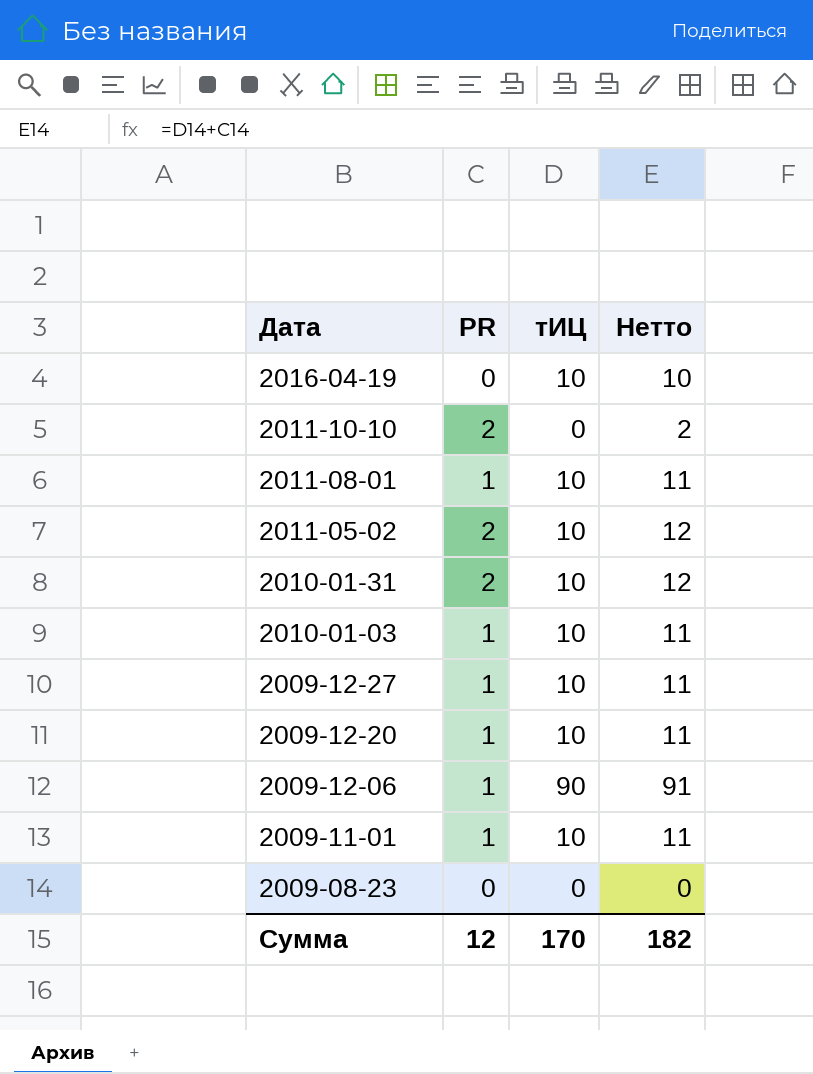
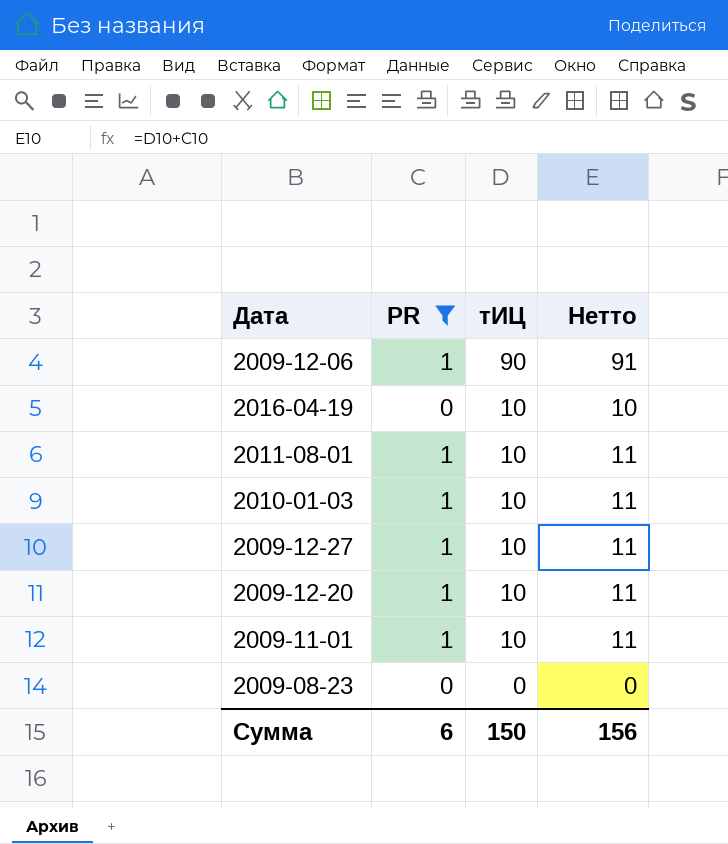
filter: none -> PR != 2
row order: Дата descending -> тИЦ descending
Сумма | PR: 12 -> 6
Сумма | тИЦ: 170 -> 150
Сумма | Нетто: 182 -> 156

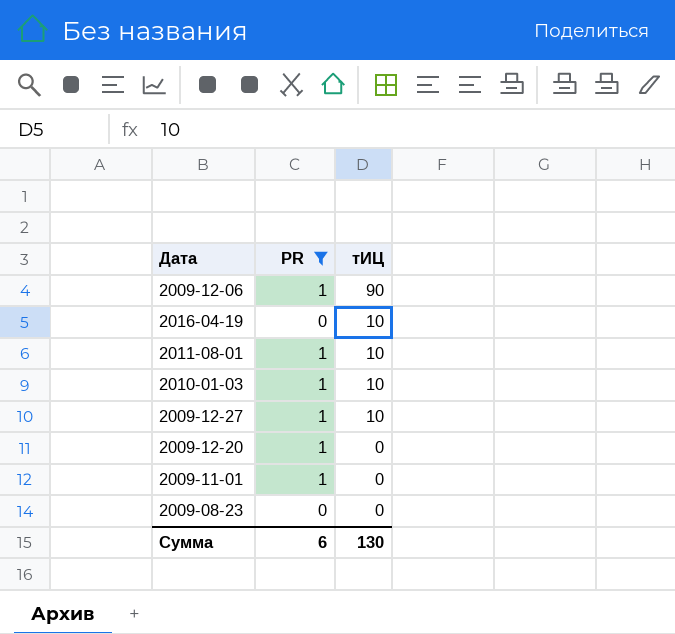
column Нетто | formula: [PR] + [тИЦ] -> none
2009-12-20 | тИЦ: 10 -> 0
2009-11-01 | тИЦ: 10 -> 0
Сумма | тИЦ: 150 -> 130

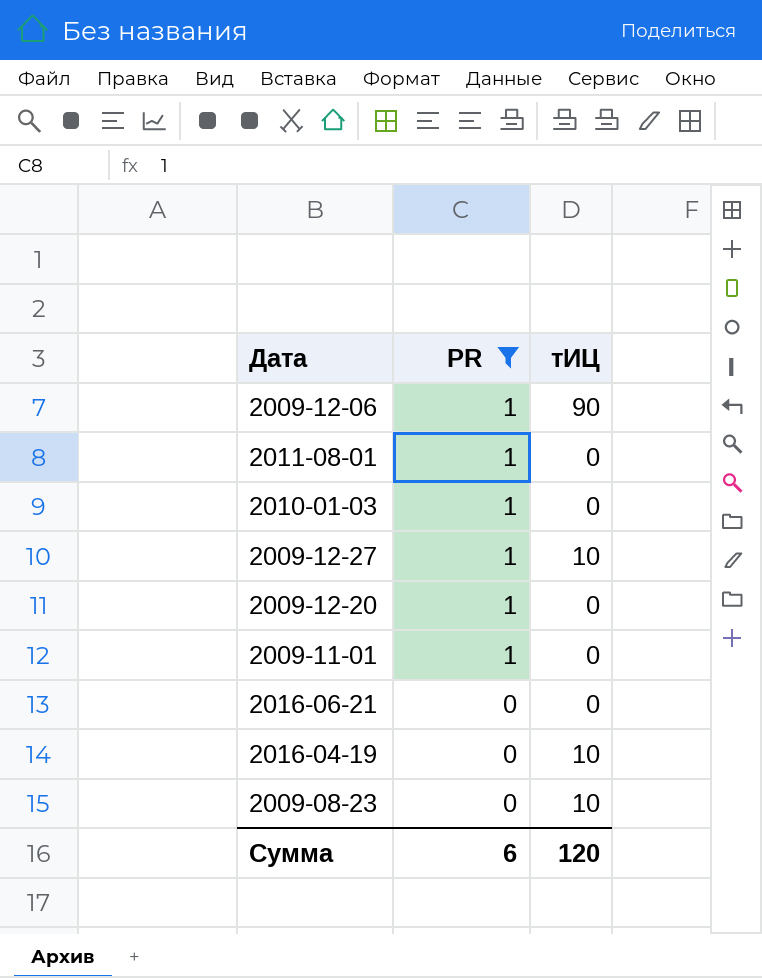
row order: тИЦ descending -> PR descending
2011-08-01 | тИЦ: 10 -> 0
2010-01-03 | тИЦ: 10 -> 0
row 2016-06-21: none -> 0 | 0
2009-08-23 | тИЦ: 0 -> 10
Сумма | тИЦ: 130 -> 120

